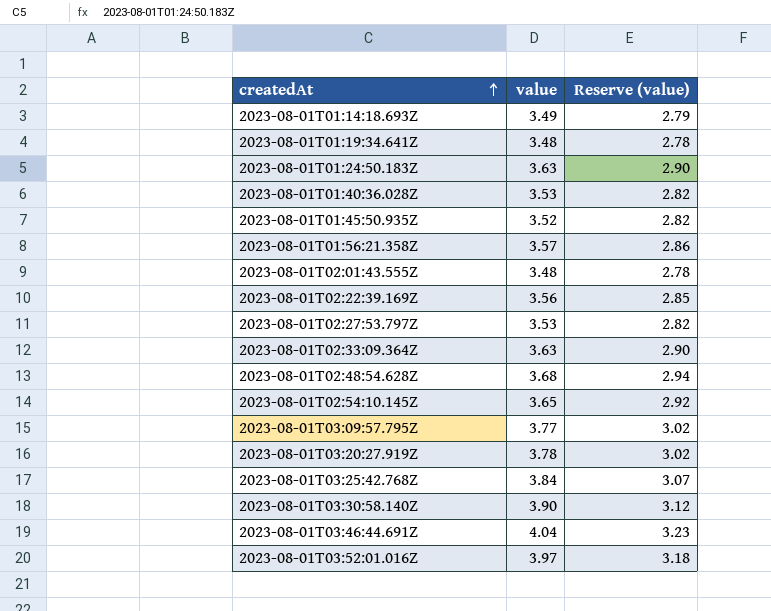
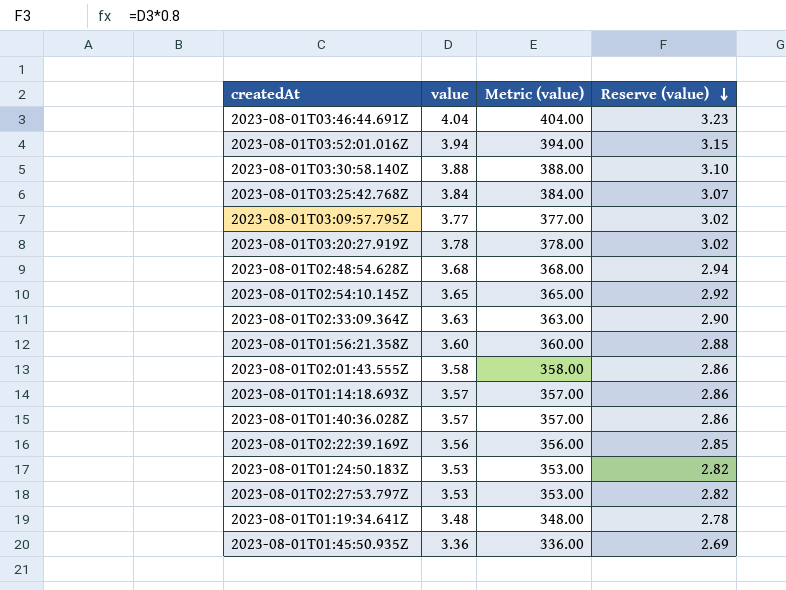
row order: createdAt ascending -> Reserve (value) descending
column Metric (value) | formula: none -> [value] * 100
2023-08-01T03:52:01.016Z | value: 3.97 -> 3.94
2023-08-01T03:52:01.016Z | Reserve (value): 3.18 -> 3.15
2023-08-01T03:30:58.140Z | value: 3.90 -> 3.88
2023-08-01T03:30:58.140Z | Reserve (value): 3.12 -> 3.10
2023-08-01T01:56:21.358Z | value: 3.57 -> 3.60
2023-08-01T01:56:21.358Z | Reserve (value): 2.86 -> 2.88
2023-08-01T02:01:43.555Z | value: 3.48 -> 3.58
2023-08-01T02:01:43.555Z | Reserve (value): 2.78 -> 2.86
2023-08-01T01:14:18.693Z | value: 3.49 -> 3.57
2023-08-01T01:14:18.693Z | Reserve (value): 2.79 -> 2.86
2023-08-01T01:40:36.028Z | value: 3.53 -> 3.57
2023-08-01T01:40:36.028Z | Reserve (value): 2.82 -> 2.86
2023-08-01T01:24:50.183Z | value: 3.63 -> 3.53
2023-08-01T01:24:50.183Z | Reserve (value): 2.90 -> 2.82
2023-08-01T01:45:50.935Z | value: 3.52 -> 3.36
2023-08-01T01:45:50.935Z | Reserve (value): 2.82 -> 2.69

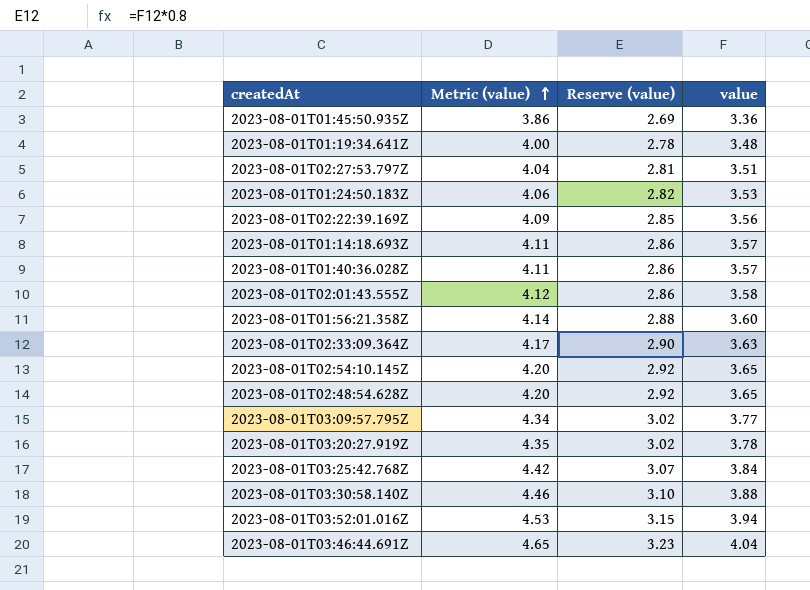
row order: Reserve (value) descending -> Metric (value) ascending
column Metric (value) | formula: [value] * 100 -> [value] * 1.15
column value | position: 2 -> 4
2023-08-01T02:27:53.797Z | Reserve (value): 2.82 -> 2.81
2023-08-01T02:27:53.797Z | value: 3.53 -> 3.51
2023-08-01T02:48:54.628Z | Reserve (value): 2.94 -> 2.92
2023-08-01T02:48:54.628Z | value: 3.68 -> 3.65

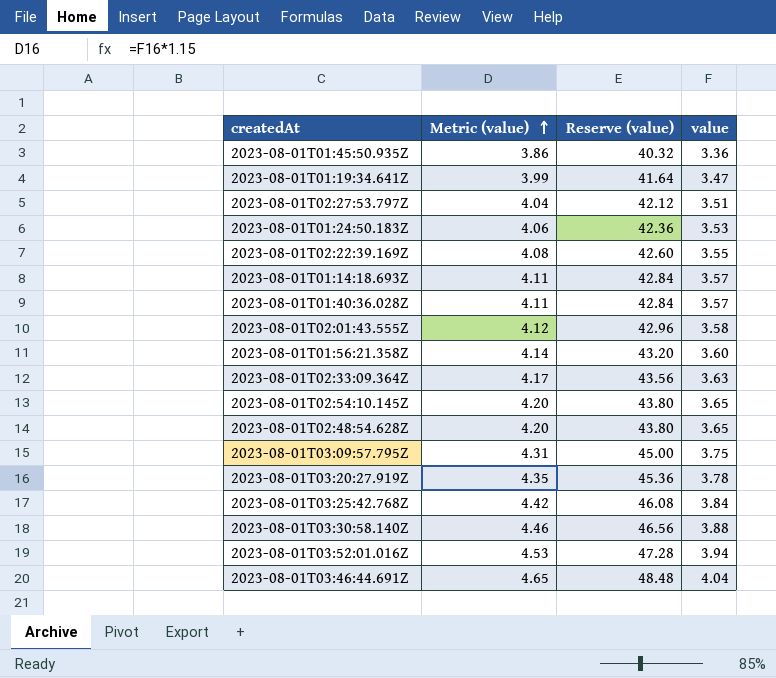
column Reserve (value) | formula: [value] * 0.8 -> [value] * 12
2023-08-01T01:19:34.641Z | Metric (value): 4.00 -> 3.99
2023-08-01T01:19:34.641Z | value: 3.48 -> 3.47
2023-08-01T02:22:39.169Z | Metric (value): 4.09 -> 4.08
2023-08-01T02:22:39.169Z | value: 3.56 -> 3.55
2023-08-01T03:09:57.795Z | Metric (value): 4.34 -> 4.31
2023-08-01T03:09:57.795Z | value: 3.77 -> 3.75

